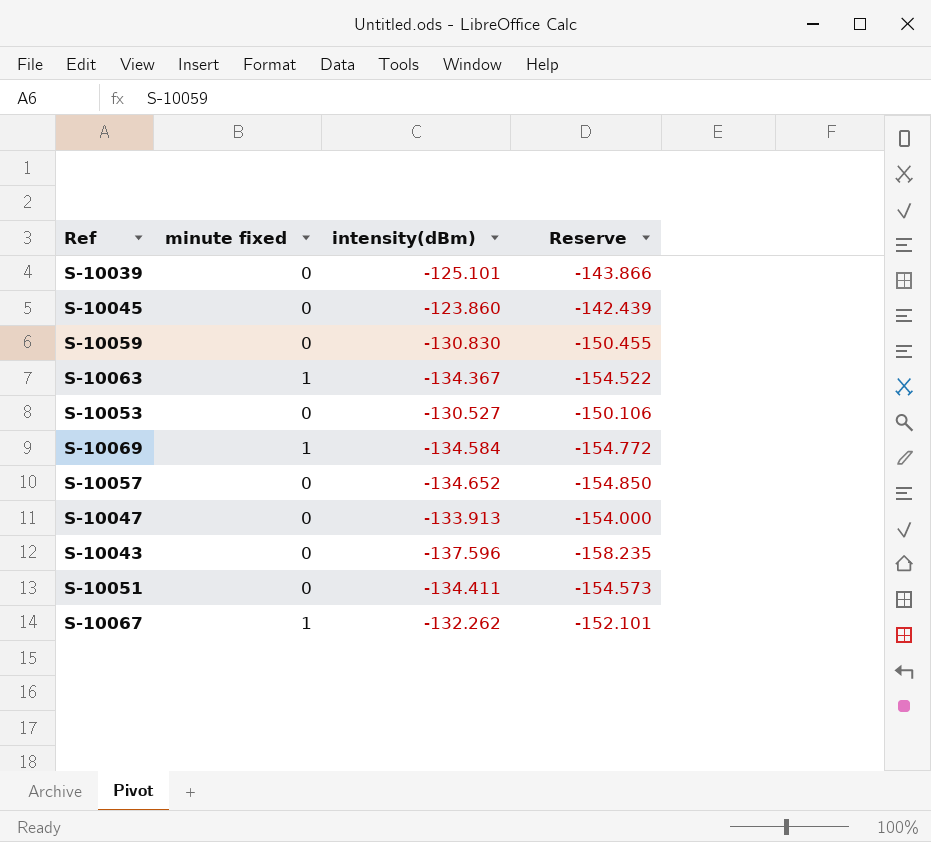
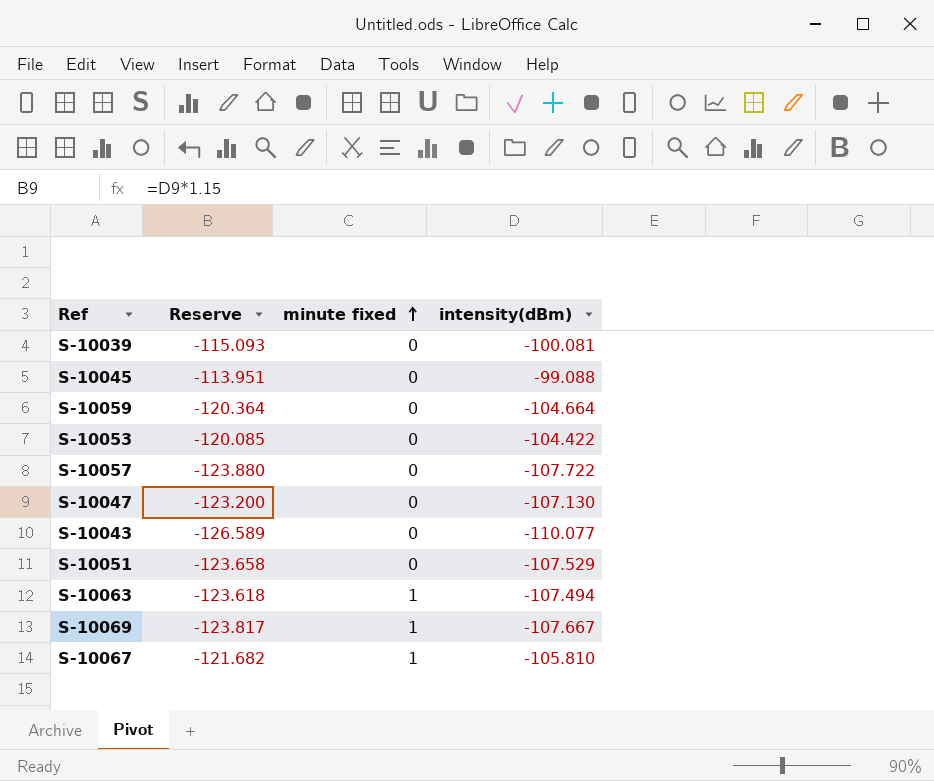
row order: none -> minute fixed ascending
column Reserve | position: 4 -> 2
S-10039 | Reserve: -143.866 -> -115.093
S-10039 | intensity(dBm): -125.101 -> -100.081
S-10045 | Reserve: -142.439 -> -113.951
S-10045 | intensity(dBm): -123.860 -> -99.088
S-10059 | Reserve: -150.455 -> -120.364
S-10059 | intensity(dBm): -130.830 -> -104.664
S-10053 | Reserve: -150.106 -> -120.085
S-10053 | intensity(dBm): -130.527 -> -104.422
S-10057 | Reserve: -154.850 -> -123.880
S-10057 | intensity(dBm): -134.652 -> -107.722
S-10047 | Reserve: -154.000 -> -123.200
S-10047 | intensity(dBm): -133.913 -> -107.130
S-10043 | Reserve: -158.235 -> -126.589
S-10043 | intensity(dBm): -137.596 -> -110.077
S-10051 | Reserve: -154.573 -> -123.658
S-10051 | intensity(dBm): -134.411 -> -107.529
S-10063 | Reserve: -154.522 -> -123.618
S-10063 | intensity(dBm): -134.367 -> -107.494
S-10069 | Reserve: -154.772 -> -123.817
S-10069 | intensity(dBm): -134.584 -> -107.667
S-10067 | Reserve: -152.101 -> -121.682
S-10067 | intensity(dBm): -132.262 -> -105.810

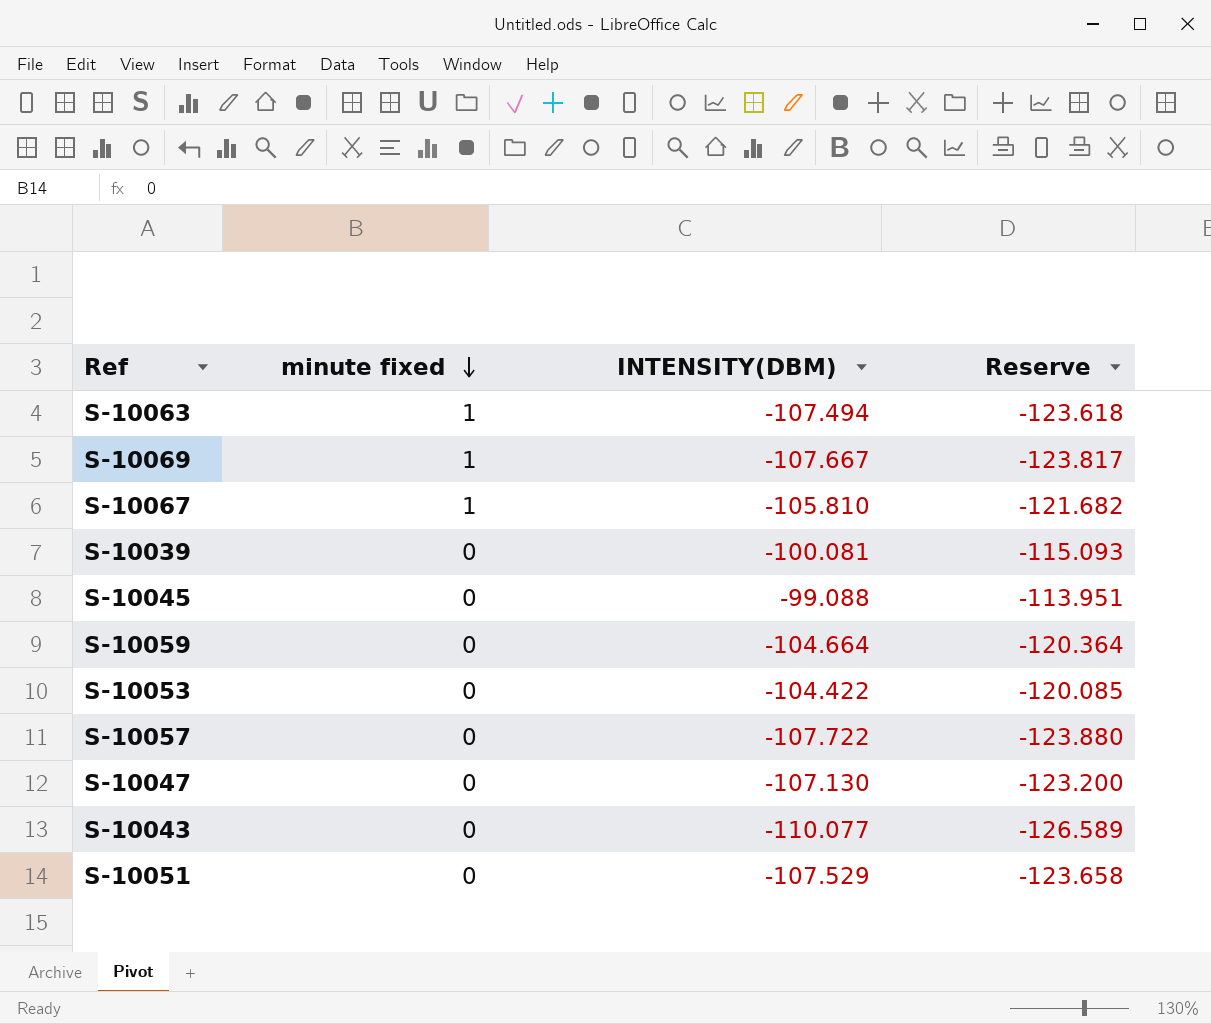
row order: minute fixed ascending -> minute fixed descending
column name: intensity(dBm) -> INTENSITY(DBM)
column Reserve | position: 2 -> 4

